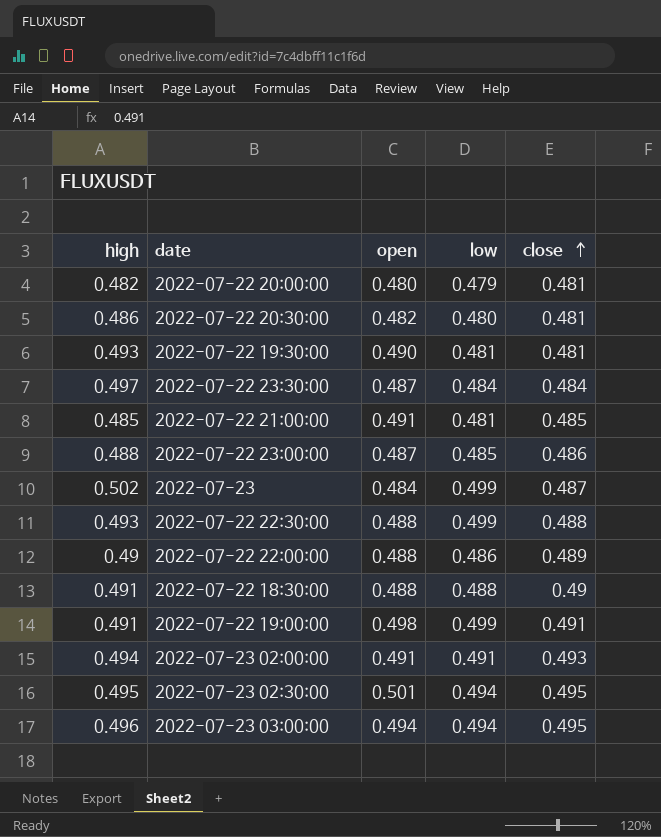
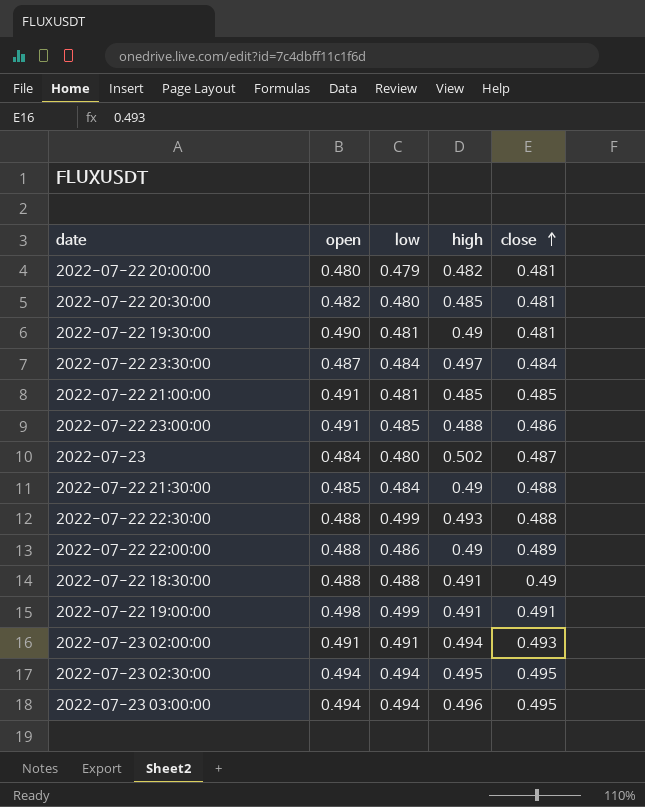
column high | position: 1 -> 4
2022-07-22 20:30:00 | high: 0.486 -> 0.485
2022-07-22 19:30:00 | high: 0.493 -> 0.49
2022-07-22 23:00:00 | open: 0.487 -> 0.491
2022-07-23 | low: 0.499 -> 0.480
row 2022-07-22 21:30:00: none -> 0.485 | 0.484 | 0.49 | 0.488
2022-07-23 02:30:00 | open: 0.501 -> 0.494

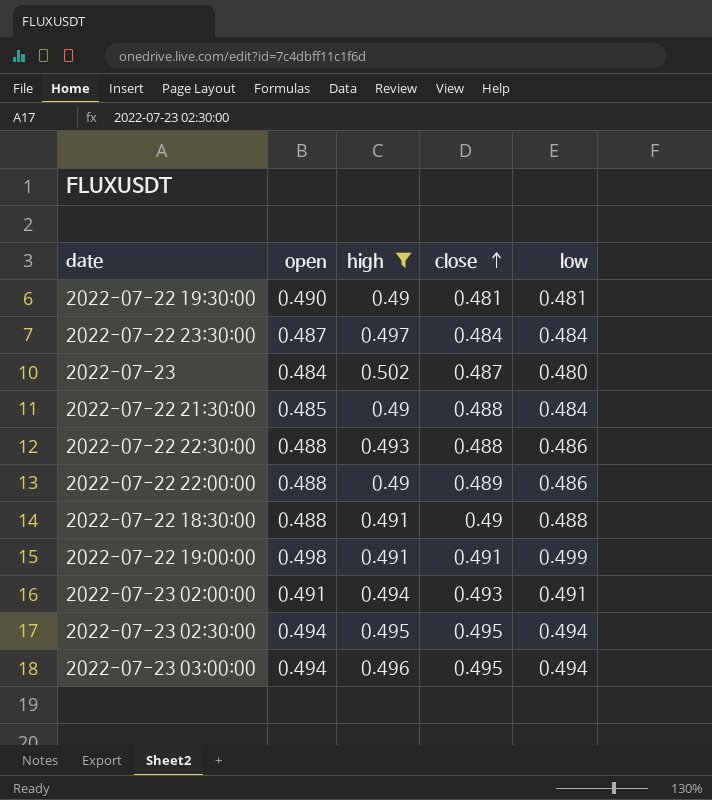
filter: none -> high >= 0.49
column low | position: 3 -> 5
2022-07-22 22:30:00 | low: 0.499 -> 0.486

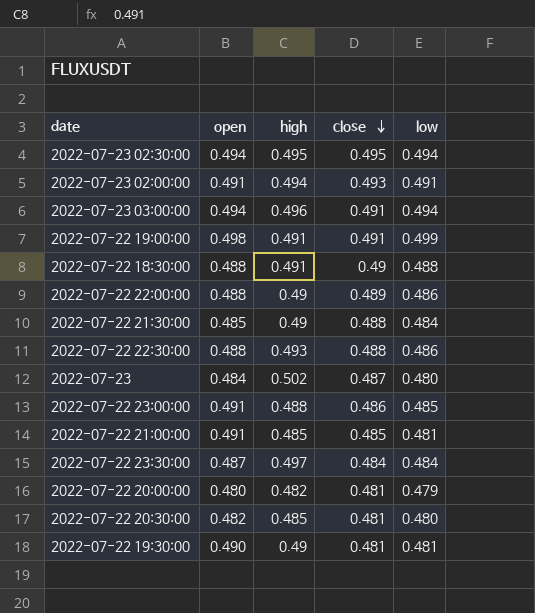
filter: high >= 0.49 -> none
row order: close ascending -> close descending
2022-07-23 03:00:00 | close: 0.495 -> 0.491

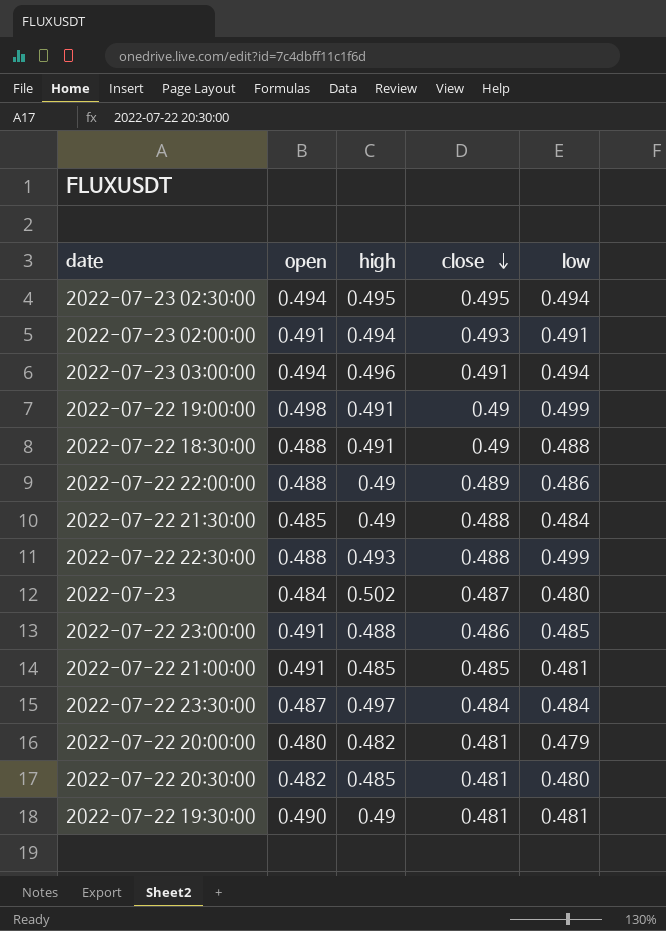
2022-07-22 19:00:00 | close: 0.491 -> 0.49
2022-07-22 22:30:00 | low: 0.486 -> 0.499

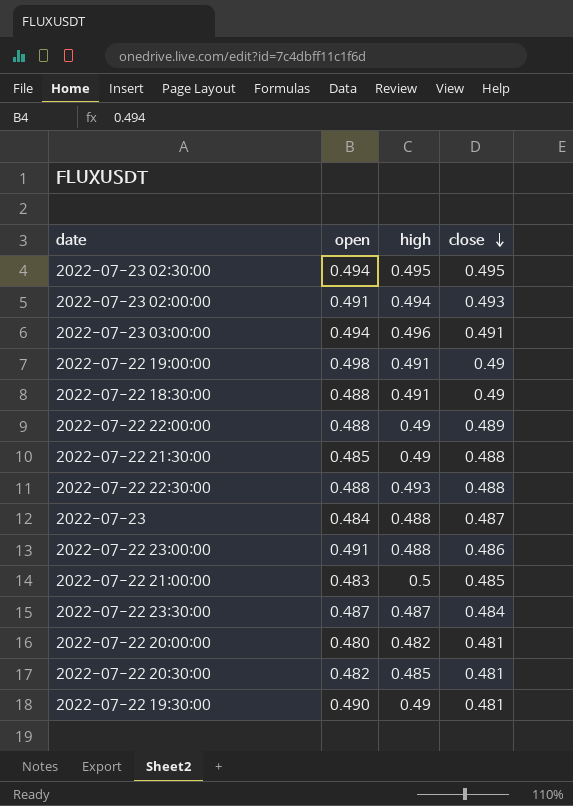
column low | position: 5 -> none
2022-07-23 | high: 0.502 -> 0.488
2022-07-22 21:00:00 | open: 0.491 -> 0.483
2022-07-22 21:00:00 | high: 0.485 -> 0.5
2022-07-22 23:30:00 | high: 0.497 -> 0.487

